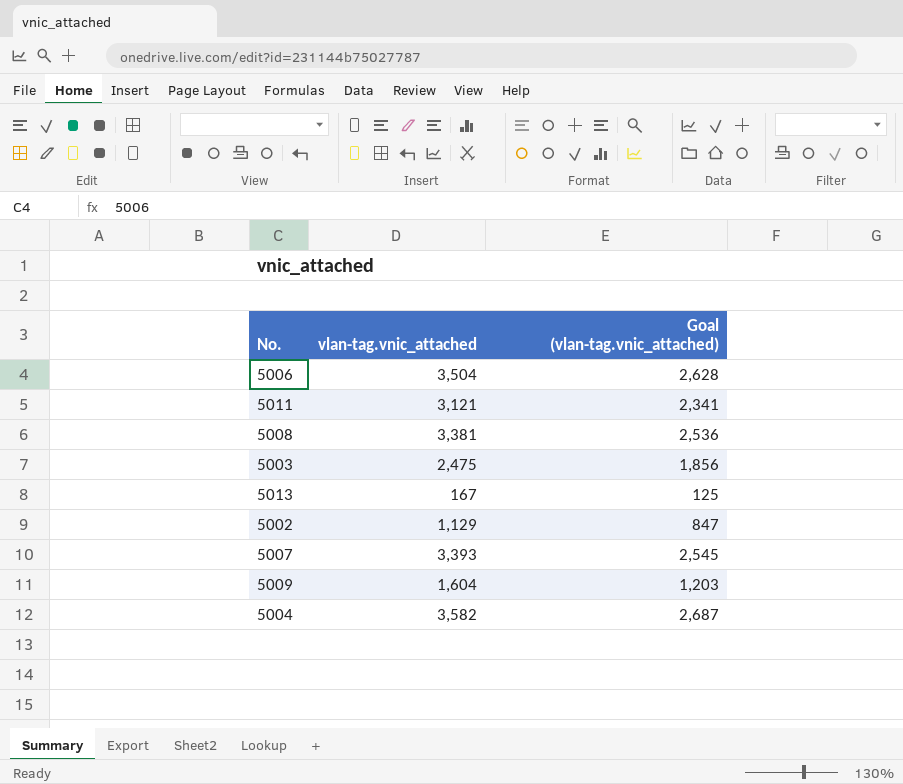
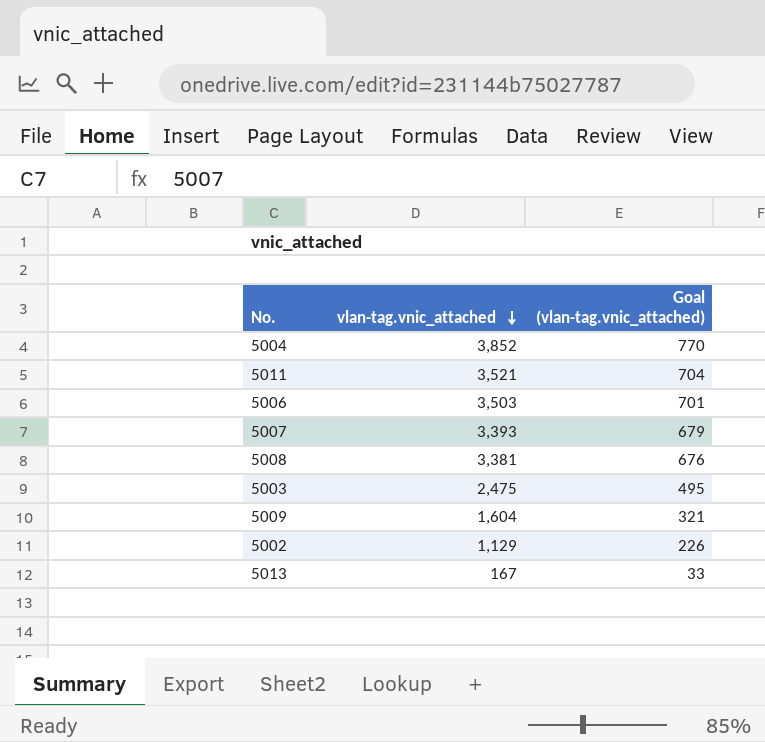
row order: none -> vlan-tag.vnic_attached descending
column Goal (vlan-tag.vnic_attached) | formula: [vlan-tag.vnic_attached] * 0.75 -> [vlan-tag.vnic_attached] * 0.2
5004 | vlan-tag.vnic_attached: 3,582 -> 3,852
5011 | vlan-tag.vnic_attached: 3,121 -> 3,521
5006 | vlan-tag.vnic_attached: 3,504 -> 3,503

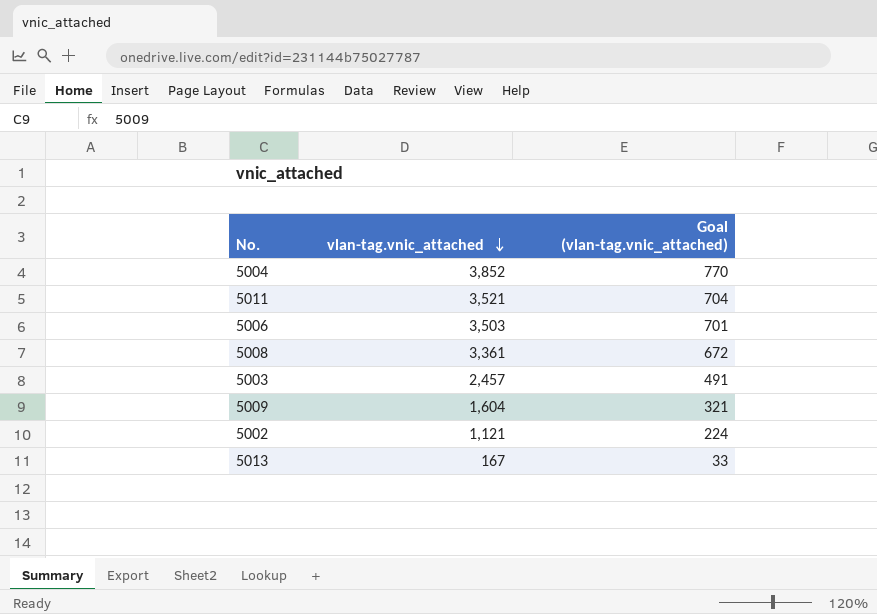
row 5007: 3,393 | 679 -> none
5008 | vlan-tag.vnic_attached: 3,381 -> 3,361
5008 | Goal (vlan-tag.vnic_attached): 676 -> 672
5003 | vlan-tag.vnic_attached: 2,475 -> 2,457
5003 | Goal (vlan-tag.vnic_attached): 495 -> 491
5002 | vlan-tag.vnic_attached: 1,129 -> 1,121
5002 | Goal (vlan-tag.vnic_attached): 226 -> 224

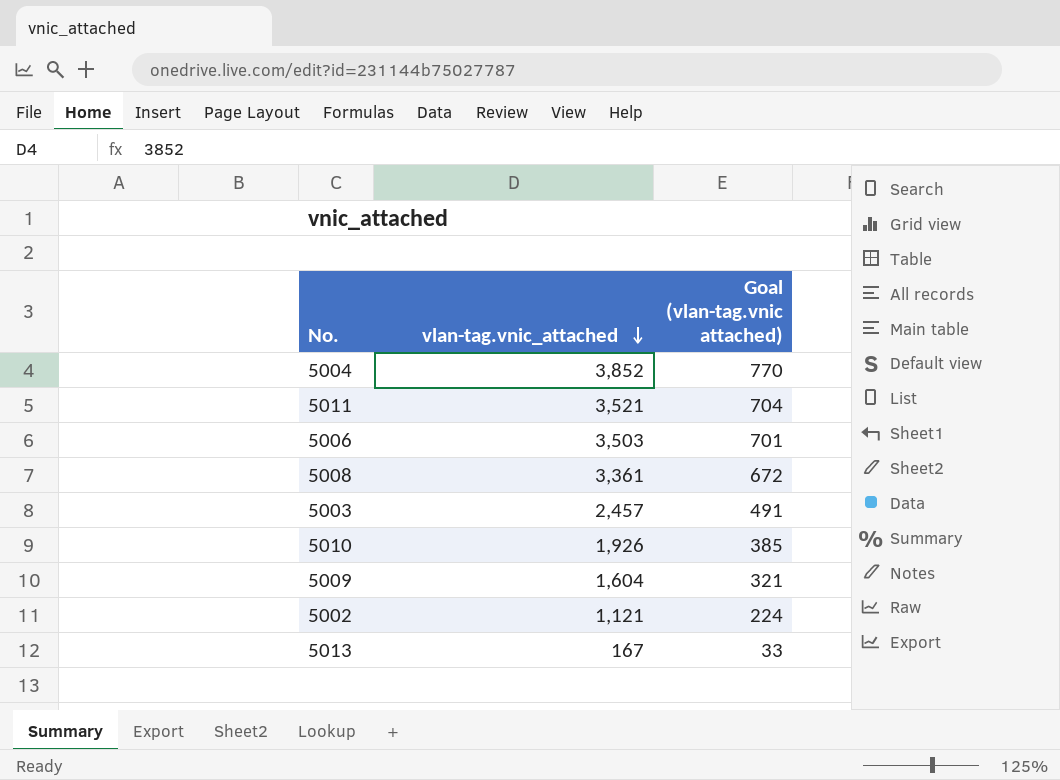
column name: Goal (vlan-tag.vnic_attached) -> Goal (vlan-tag.vnic attached)
row 5010: none -> 1,926 | 385

